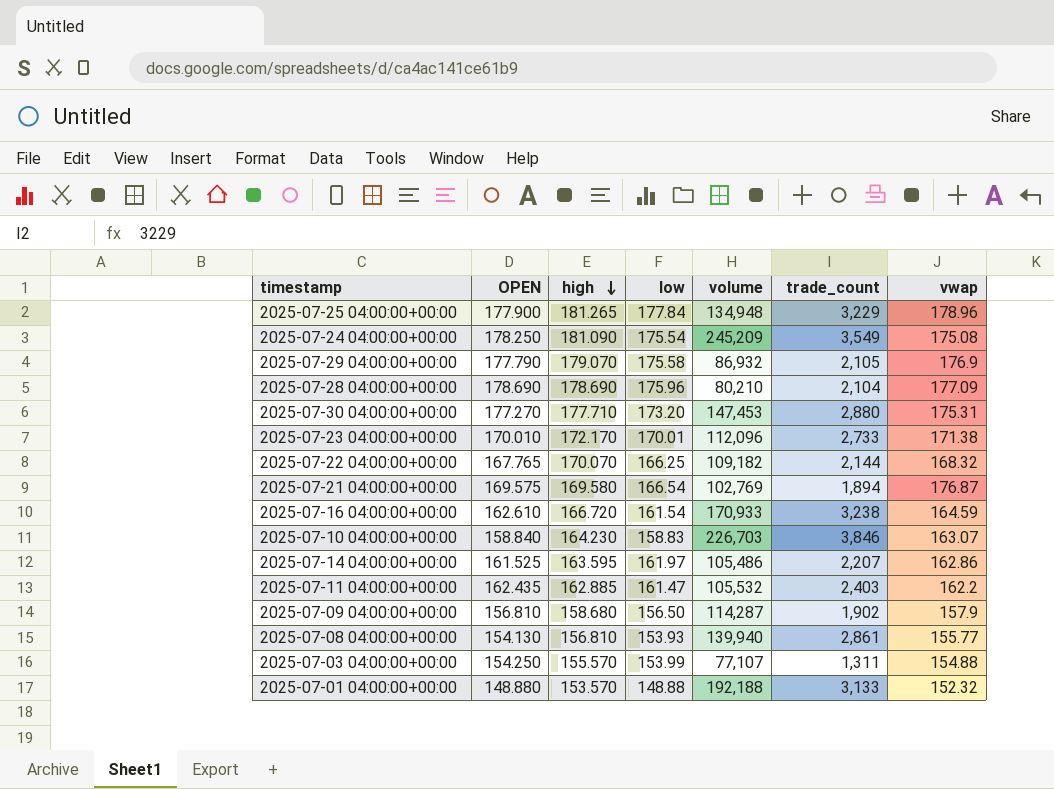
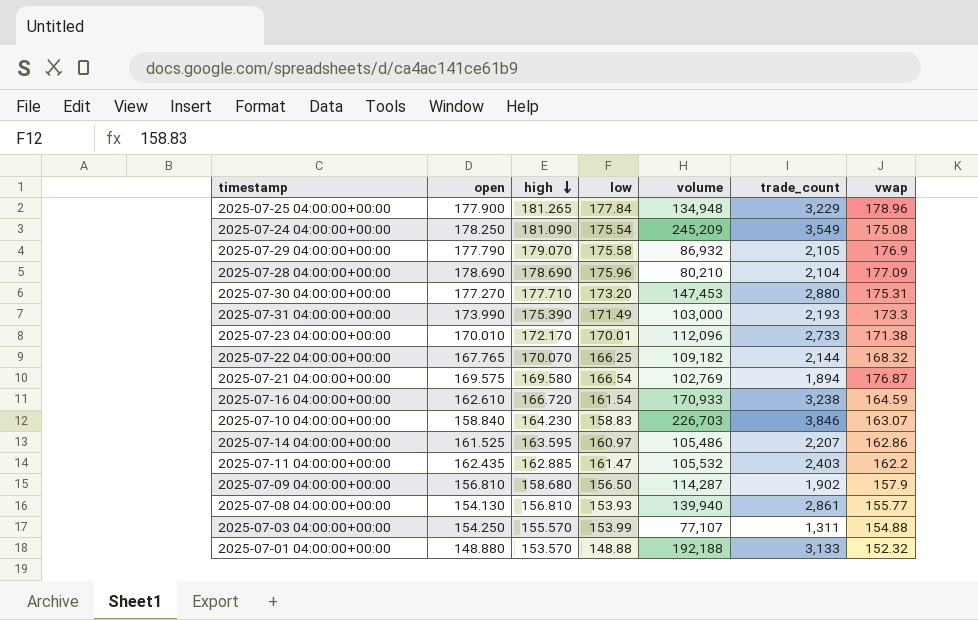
column name: OPEN -> open
row 2025-07-31 04:00:00+00:00: none -> 173.990 | 175.390 | 171.49 | 103,000 | 2,193 | 173.3
2025-07-14 04:00:00+00:00 | low: 161.97 -> 160.97

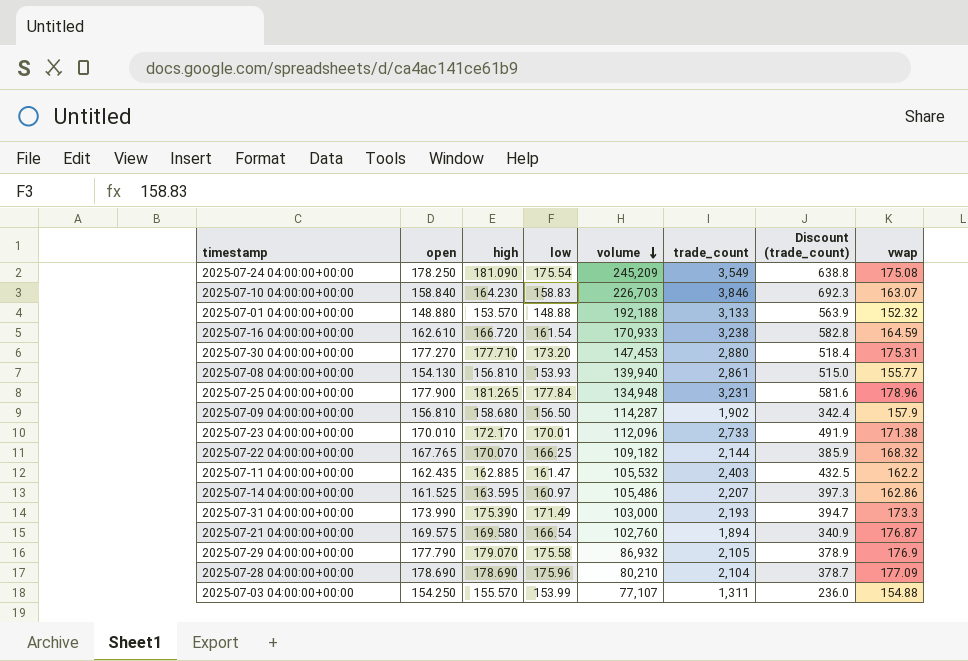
row order: high descending -> volume descending
column Discount (trade_count) | formula: none -> [trade_count] * 0.18
2025-07-25 04:00:00+00:00 | trade_count: 3,229 -> 3,231
2025-07-21 04:00:00+00:00 | volume: 102,769 -> 102,760

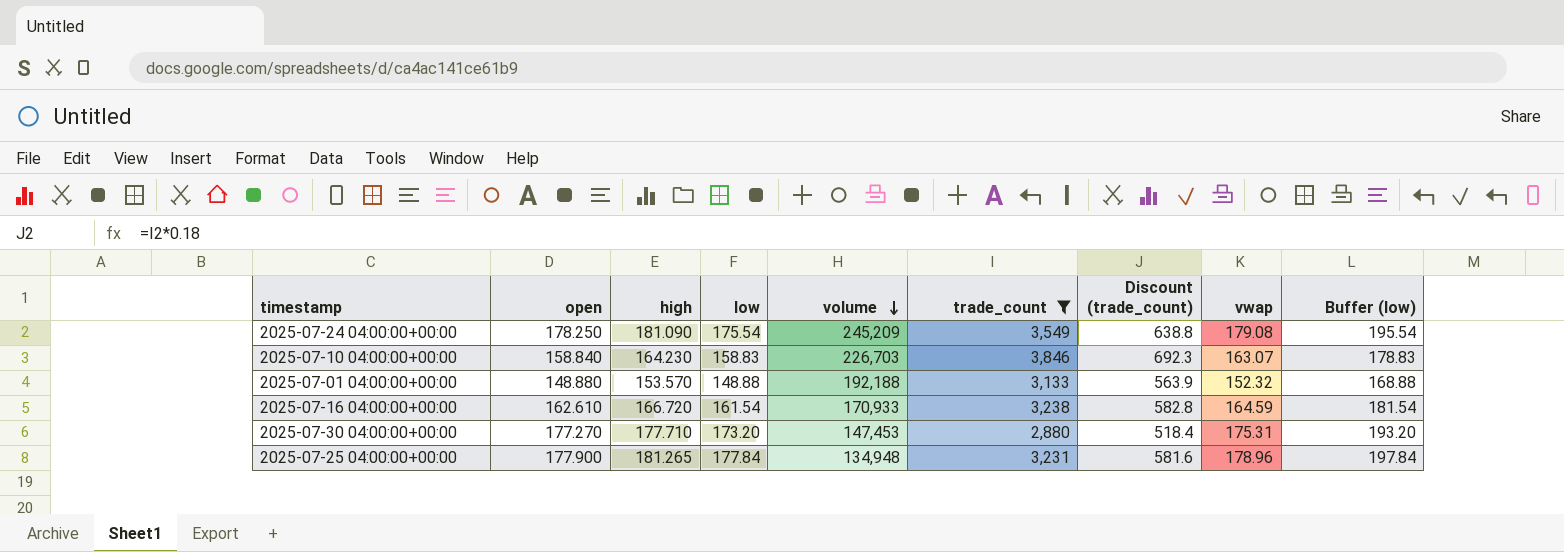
filter: none -> trade_count >= 2,880
column Buffer (low) | formula: none -> [low] + 20
2025-07-24 04:00:00+00:00 | vwap: 175.08 -> 179.08

